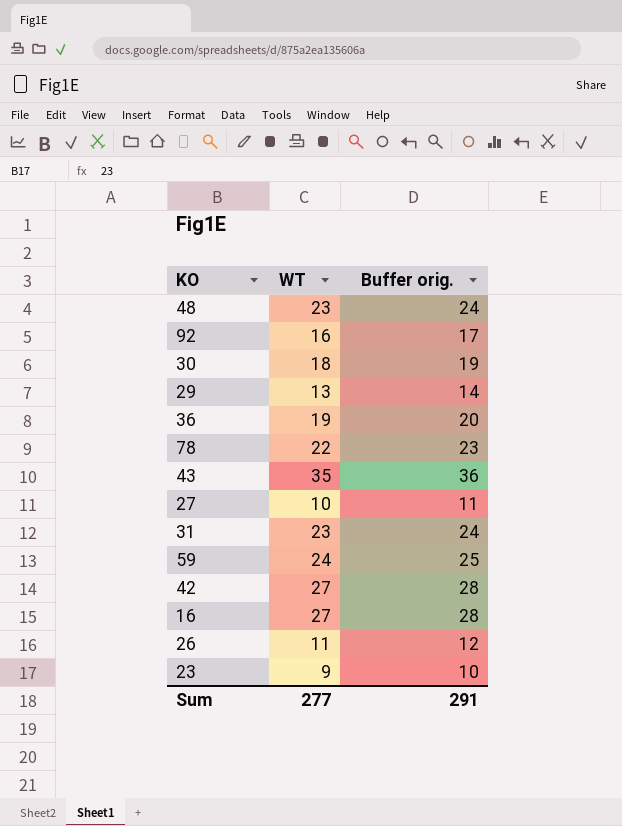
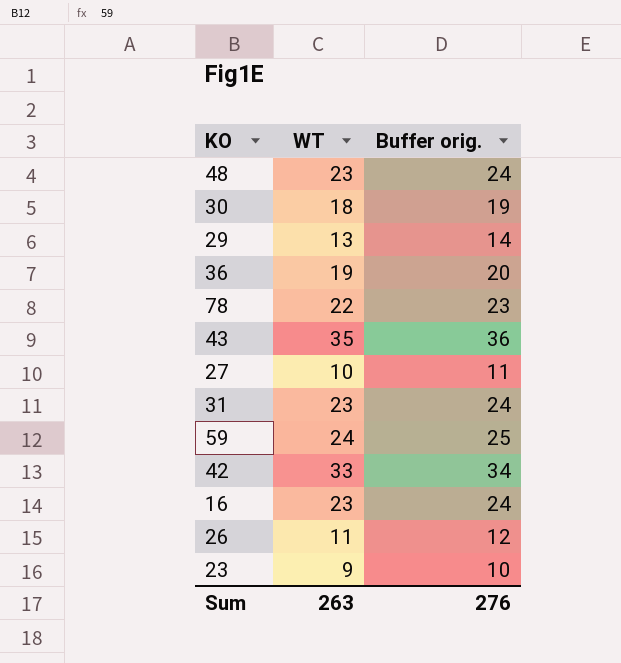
row 92: 16 | 17 -> none
42 | WT: 27 -> 33
42 | Buffer orig.: 28 -> 34
16 | WT: 27 -> 23
16 | Buffer orig.: 28 -> 24
Sum | WT: 277 -> 263
Sum | Buffer orig.: 291 -> 276

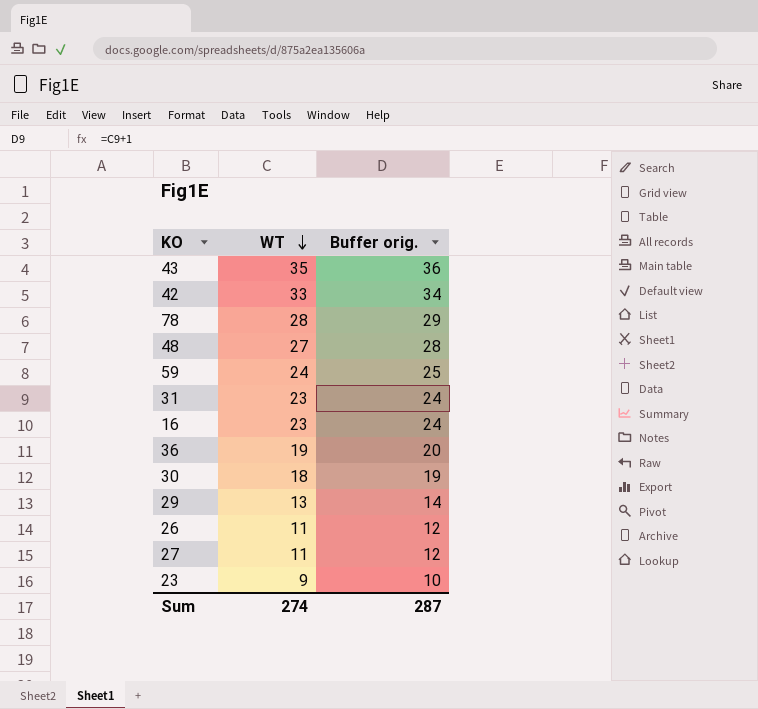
row order: none -> WT descending
78 | WT: 22 -> 28
78 | Buffer orig.: 23 -> 29
48 | WT: 23 -> 27
48 | Buffer orig.: 24 -> 28
27 | WT: 10 -> 11
27 | Buffer orig.: 11 -> 12
Sum | WT: 263 -> 274
Sum | Buffer orig.: 276 -> 287

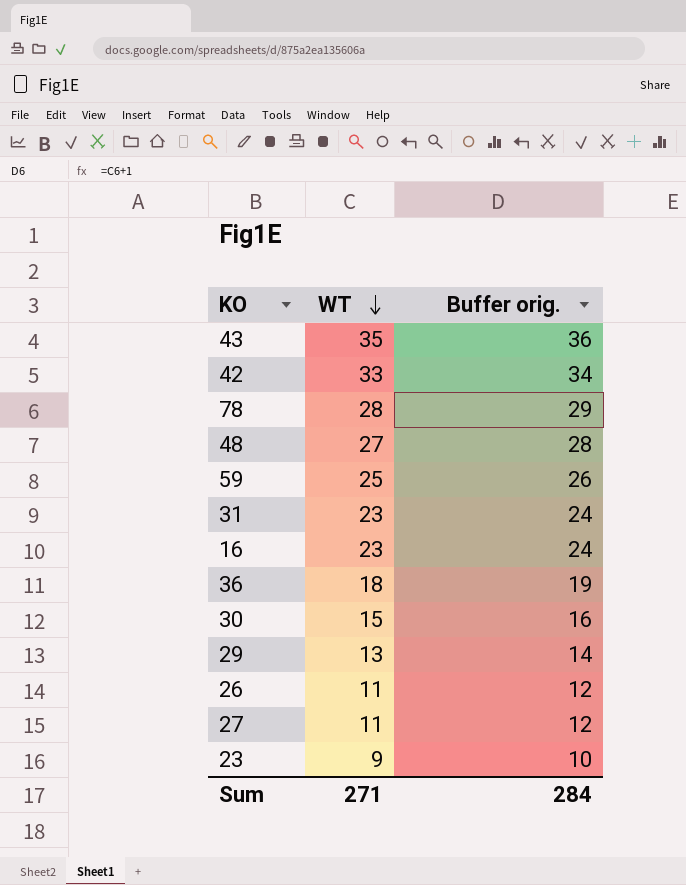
59 | WT: 24 -> 25
59 | Buffer orig.: 25 -> 26
36 | WT: 19 -> 18
36 | Buffer orig.: 20 -> 19
30 | WT: 18 -> 15
30 | Buffer orig.: 19 -> 16
Sum | WT: 274 -> 271
Sum | Buffer orig.: 287 -> 284

